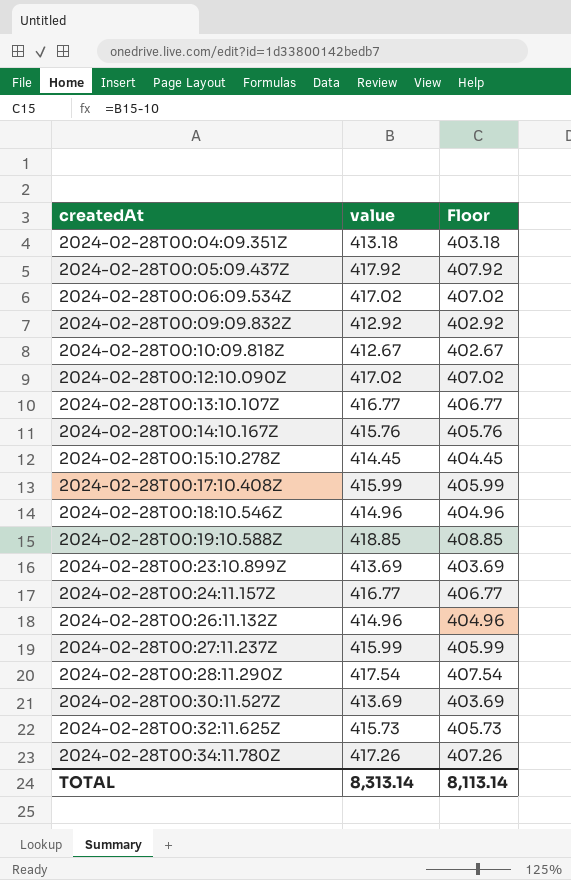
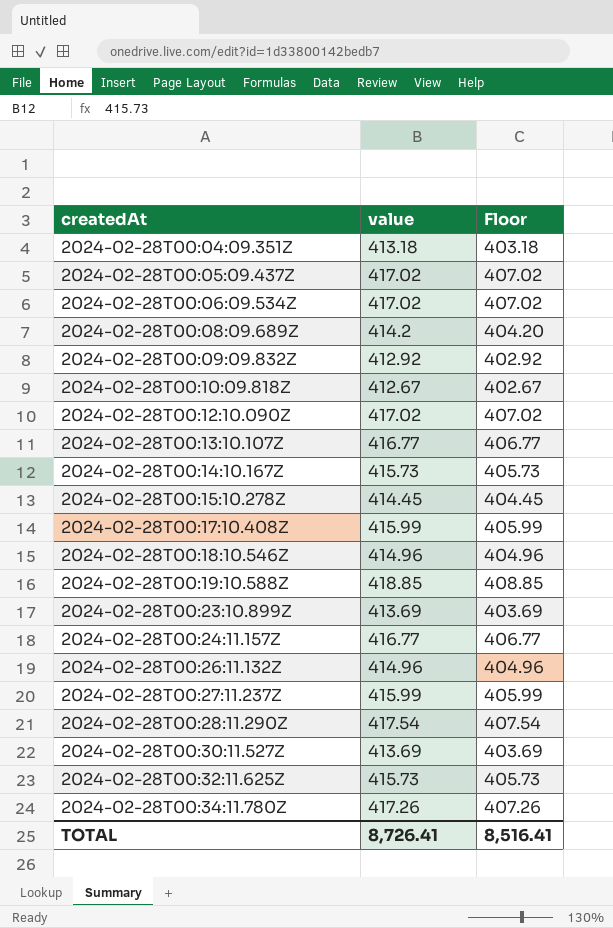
2024-02-28T00:05:09.437Z | value: 417.92 -> 417.02
2024-02-28T00:05:09.437Z | Floor: 407.92 -> 407.02
row 2024-02-28T00:08:09.689Z: none -> 414.2 | 404.20
2024-02-28T00:14:10.167Z | value: 415.76 -> 415.73
2024-02-28T00:14:10.167Z | Floor: 405.76 -> 405.73
TOTAL | value: 8,313.14 -> 8,726.41
TOTAL | Floor: 8,113.14 -> 8,516.41

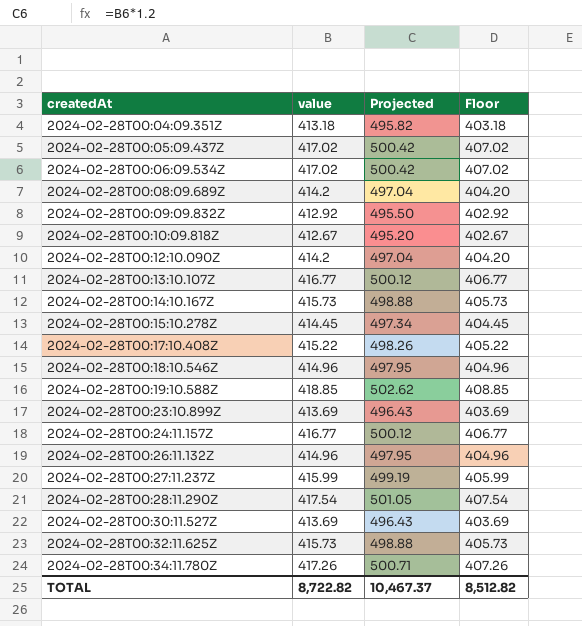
column Projected | formula: none -> [value] * 1.2
2024-02-28T00:12:10.090Z | value: 417.02 -> 414.2
2024-02-28T00:12:10.090Z | Floor: 407.02 -> 404.20
2024-02-28T00:17:10.408Z | value: 415.99 -> 415.22
2024-02-28T00:17:10.408Z | Floor: 405.99 -> 405.22
TOTAL | value: 8,726.41 -> 8,722.82
TOTAL | Floor: 8,516.41 -> 8,512.82

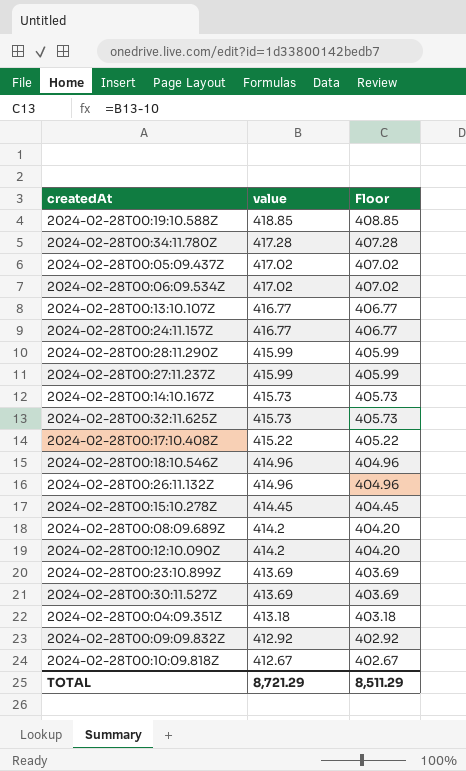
row order: createdAt ascending -> value descending
column Projected | formula: [value] * 1.2 -> none
2024-02-28T00:34:11.780Z | value: 417.26 -> 417.28
2024-02-28T00:34:11.780Z | Floor: 407.26 -> 407.28
2024-02-28T00:28:11.290Z | value: 417.54 -> 415.99
2024-02-28T00:28:11.290Z | Floor: 407.54 -> 405.99
TOTAL | value: 8,722.82 -> 8,721.29
TOTAL | Floor: 8,512.82 -> 8,511.29

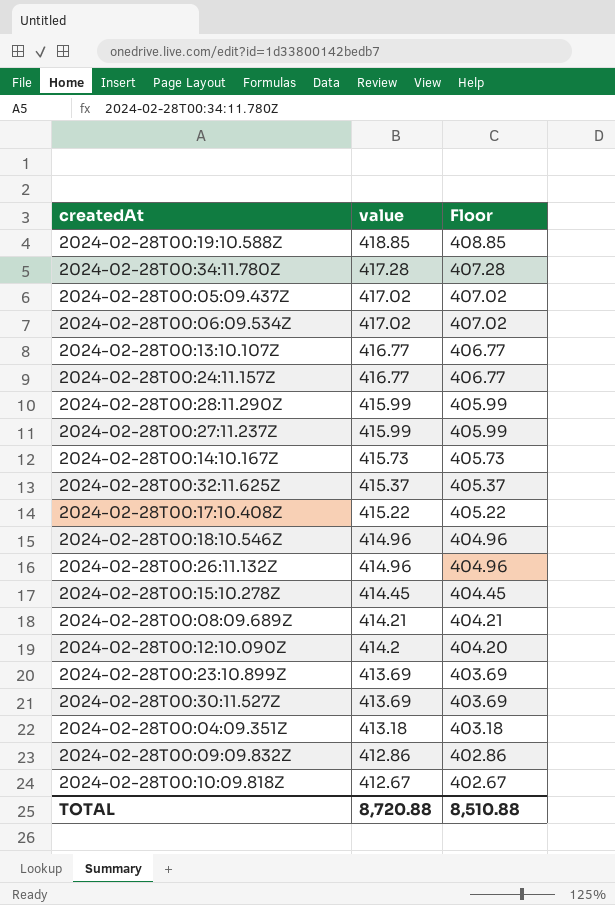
2024-02-28T00:32:11.625Z | value: 415.73 -> 415.37
2024-02-28T00:32:11.625Z | Floor: 405.73 -> 405.37
2024-02-28T00:08:09.689Z | value: 414.2 -> 414.21
2024-02-28T00:08:09.689Z | Floor: 404.20 -> 404.21
2024-02-28T00:09:09.832Z | value: 412.92 -> 412.86
2024-02-28T00:09:09.832Z | Floor: 402.92 -> 402.86
TOTAL | value: 8,721.29 -> 8,720.88
TOTAL | Floor: 8,511.29 -> 8,510.88

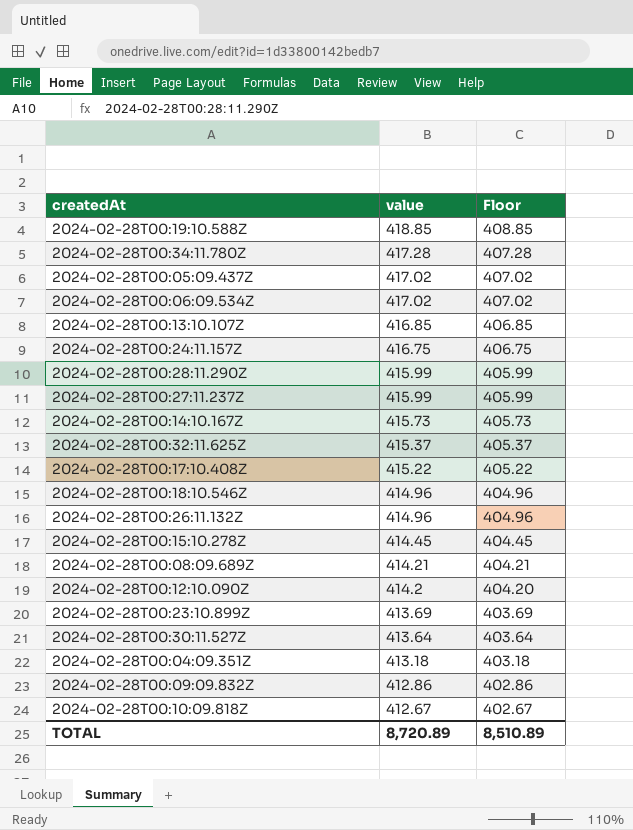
2024-02-28T00:13:10.107Z | value: 416.77 -> 416.85
2024-02-28T00:13:10.107Z | Floor: 406.77 -> 406.85
2024-02-28T00:24:11.157Z | value: 416.77 -> 416.75
2024-02-28T00:24:11.157Z | Floor: 406.77 -> 406.75
2024-02-28T00:30:11.527Z | value: 413.69 -> 413.64
2024-02-28T00:30:11.527Z | Floor: 403.69 -> 403.64
TOTAL | value: 8,720.88 -> 8,720.89
TOTAL | Floor: 8,510.88 -> 8,510.89

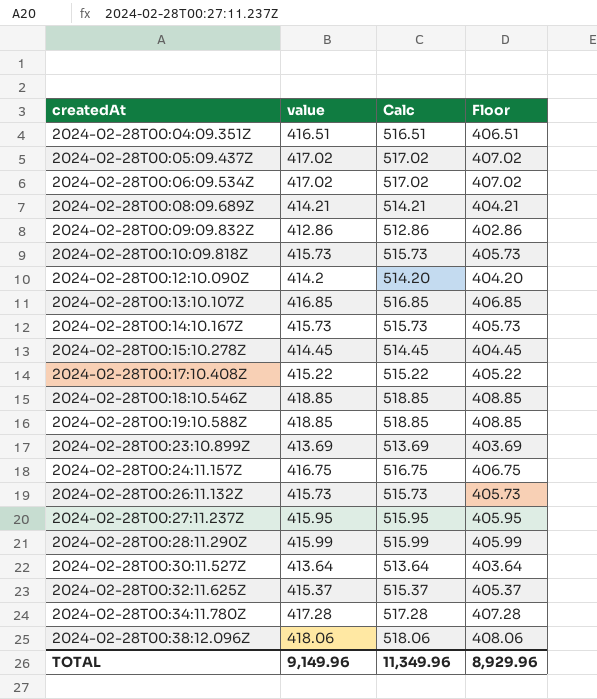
row order: value descending -> createdAt ascending
column Calc | formula: none -> [value] + 100
2024-02-28T00:04:09.351Z | value: 413.18 -> 416.51
2024-02-28T00:04:09.351Z | Floor: 403.18 -> 406.51
2024-02-28T00:10:09.818Z | value: 412.67 -> 415.73
2024-02-28T00:10:09.818Z | Floor: 402.67 -> 405.73
2024-02-28T00:18:10.546Z | value: 414.96 -> 418.85
2024-02-28T00:18:10.546Z | Floor: 404.96 -> 408.85
2024-02-28T00:26:11.132Z | value: 414.96 -> 415.73
2024-02-28T00:26:11.132Z | Floor: 404.96 -> 405.73
2024-02-28T00:27:11.237Z | value: 415.99 -> 415.95
2024-02-28T00:27:11.237Z | Floor: 405.99 -> 405.95
row 2024-02-28T00:38:12.096Z: none -> 418.06 | 518.06 | 408.06
TOTAL | value: 8,720.89 -> 9,149.96
TOTAL | Floor: 8,510.89 -> 8,929.96

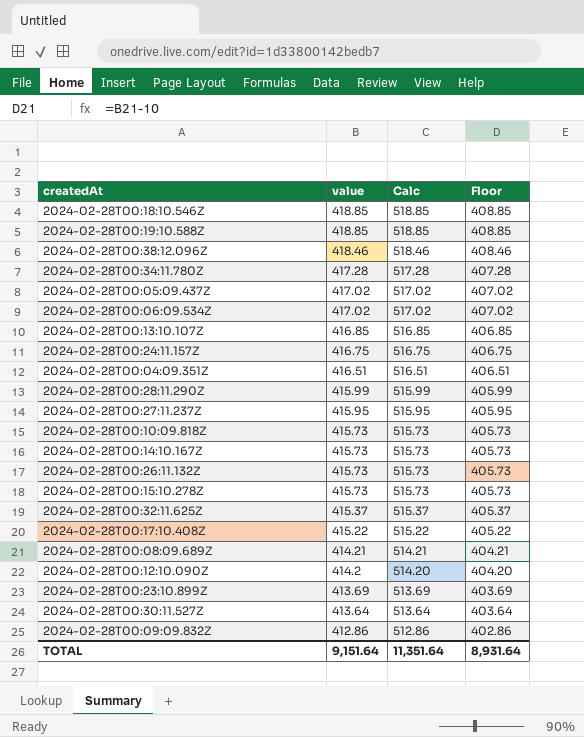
row order: createdAt ascending -> value descending
2024-02-28T00:38:12.096Z | value: 418.06 -> 418.46
2024-02-28T00:38:12.096Z | Calc: 518.06 -> 518.46
2024-02-28T00:38:12.096Z | Floor: 408.06 -> 408.46
2024-02-28T00:15:10.278Z | value: 414.45 -> 415.73
2024-02-28T00:15:10.278Z | Calc: 514.45 -> 515.73
2024-02-28T00:15:10.278Z | Floor: 404.45 -> 405.73
TOTAL | value: 9,149.96 -> 9,151.64
TOTAL | Calc: 11,349.96 -> 11,351.64
TOTAL | Floor: 8,929.96 -> 8,931.64

